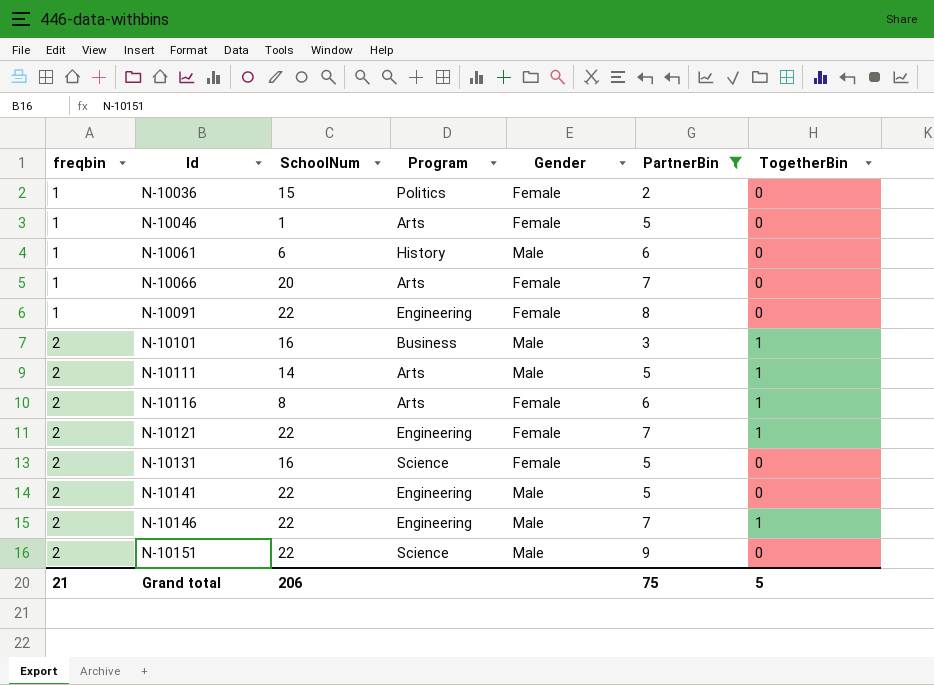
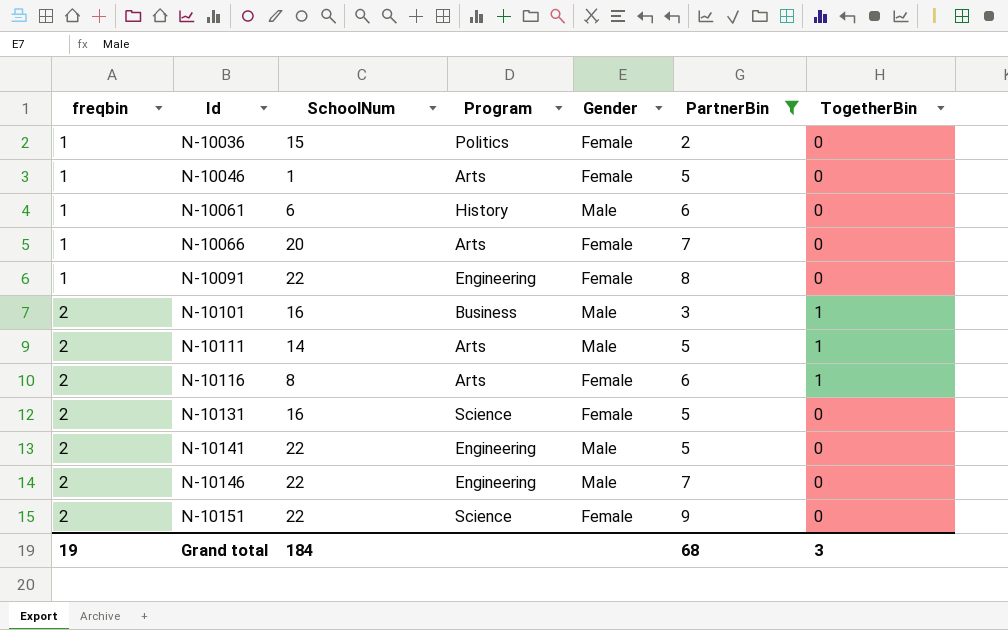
row N-10121: 2 | 22 | Engineering | Female | 7 | 1 -> none
N-10146 | TogetherBin: 1 -> 0
N-10151 | Gender: Male -> Female
Grand total | freqbin: 21 -> 19
Grand total | SchoolNum: 206 -> 184
Grand total | PartnerBin: 75 -> 68
Grand total | TogetherBin: 5 -> 3

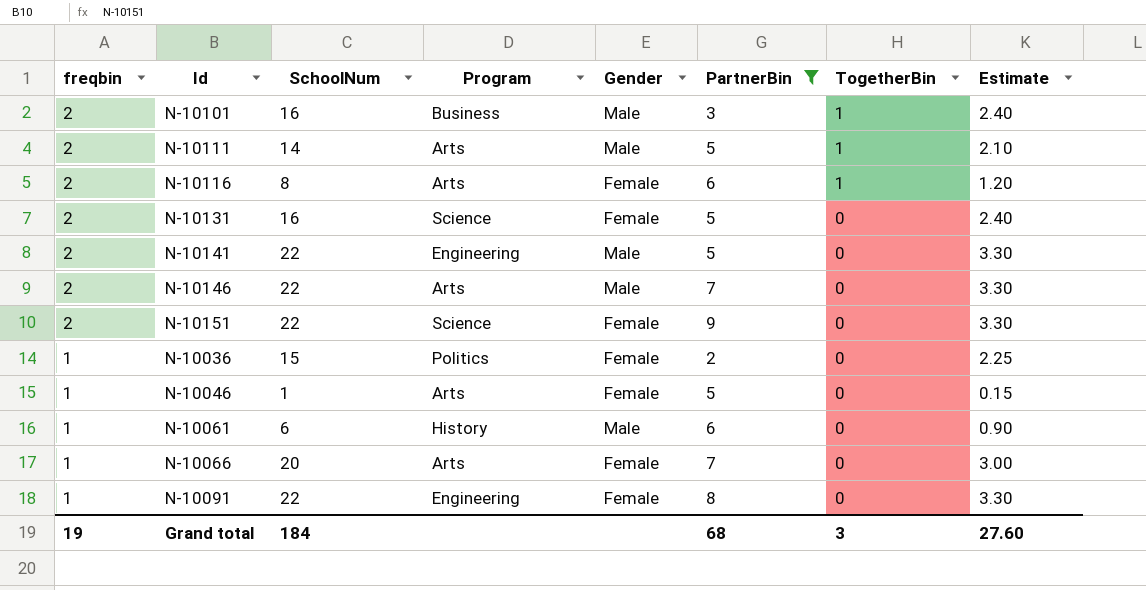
row order: freqbin ascending -> freqbin descending
column Estimate | formula: none -> [SchoolNum] * 0.15
N-10146 | Program: Engineering -> Arts

